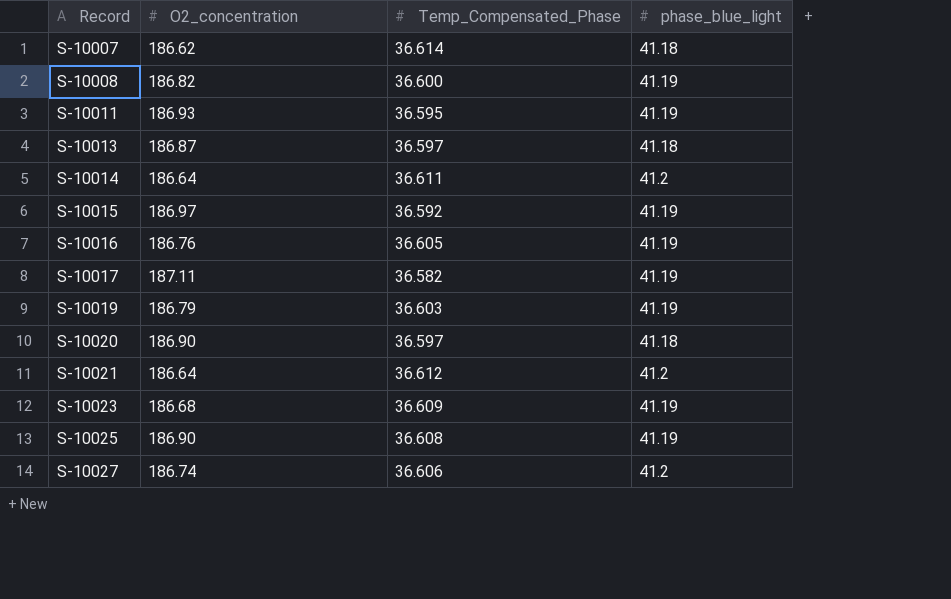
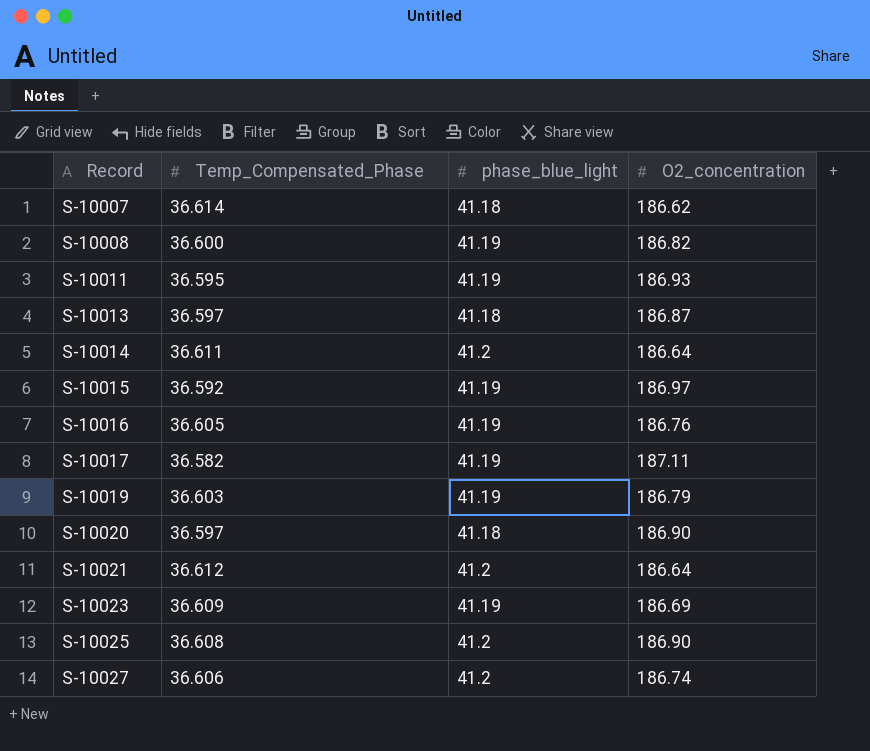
column O2_concentration | position: 2 -> 4
S-10023 | O2_concentration: 186.68 -> 186.69
S-10025 | phase_blue_light: 41.19 -> 41.2

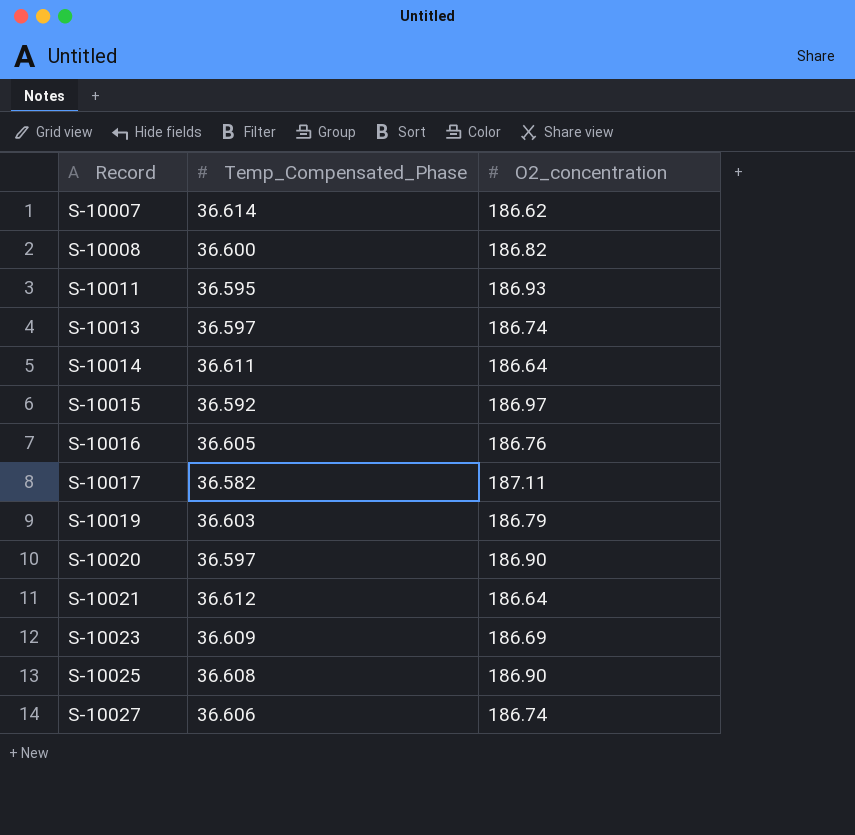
column phase_blue_light | position: 3 -> none
S-10013 | O2_concentration: 186.87 -> 186.74

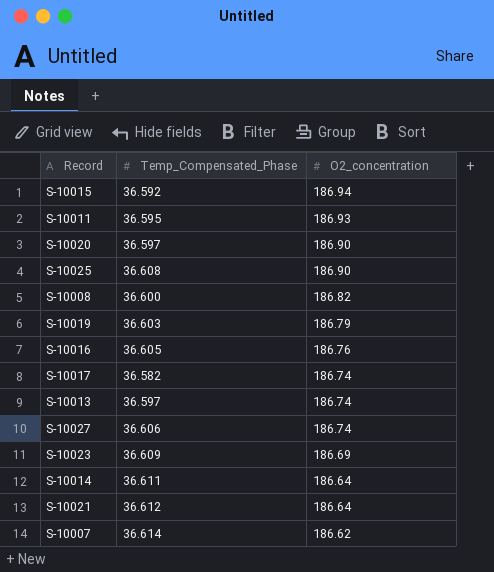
row order: Record ascending -> O2_concentration descending
S-10015 | O2_concentration: 186.97 -> 186.94
S-10017 | O2_concentration: 187.11 -> 186.74

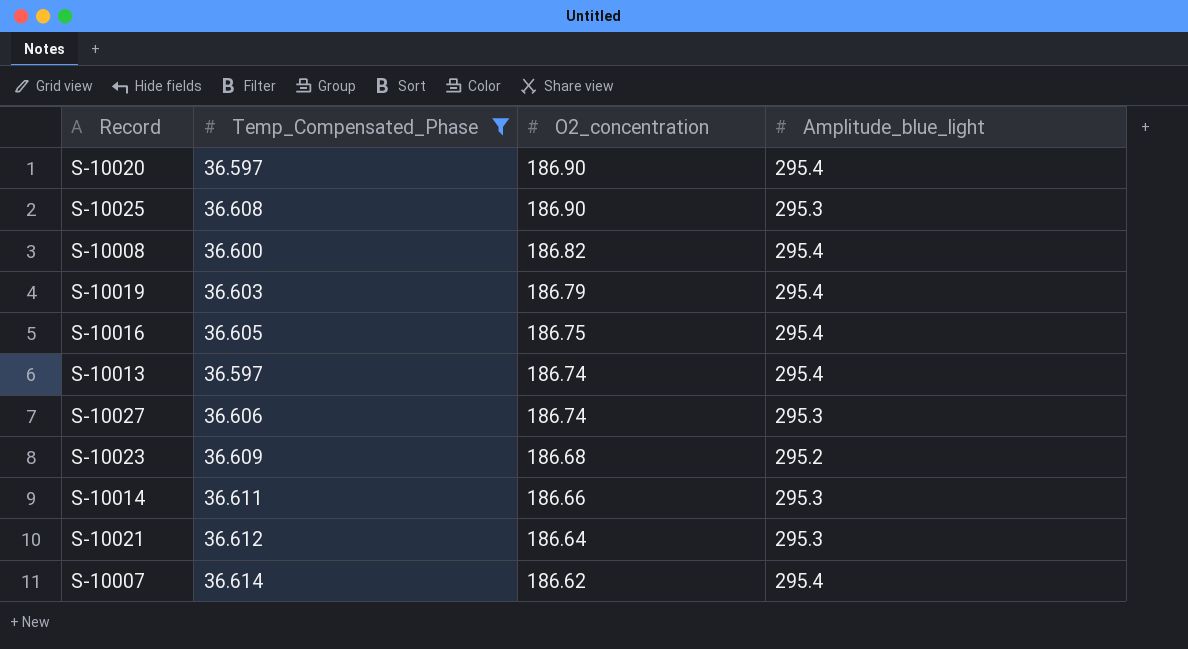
filter: none -> Temp_Compensated_Phase >= 36.597
column Amplitude_blue_light | position: none -> 4
S-10016 | O2_concentration: 186.76 -> 186.75
S-10023 | O2_concentration: 186.69 -> 186.68
S-10014 | O2_concentration: 186.64 -> 186.66

